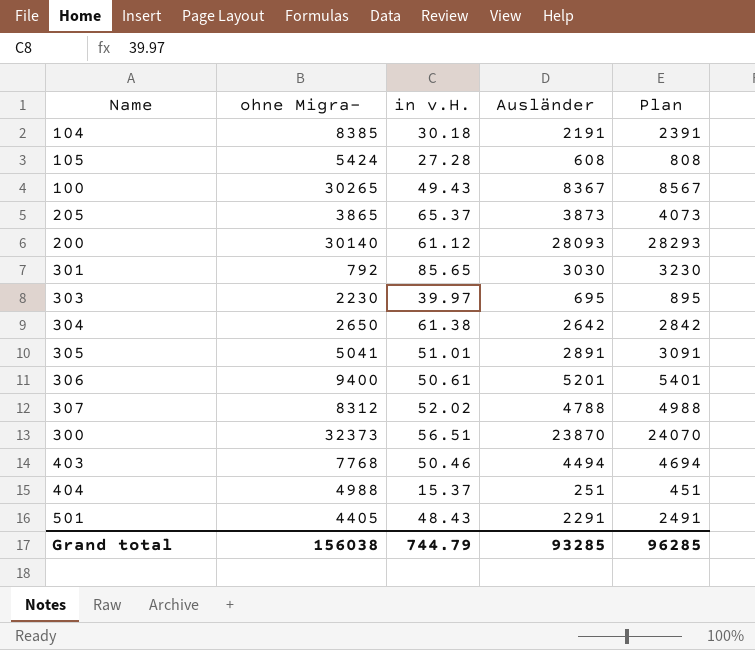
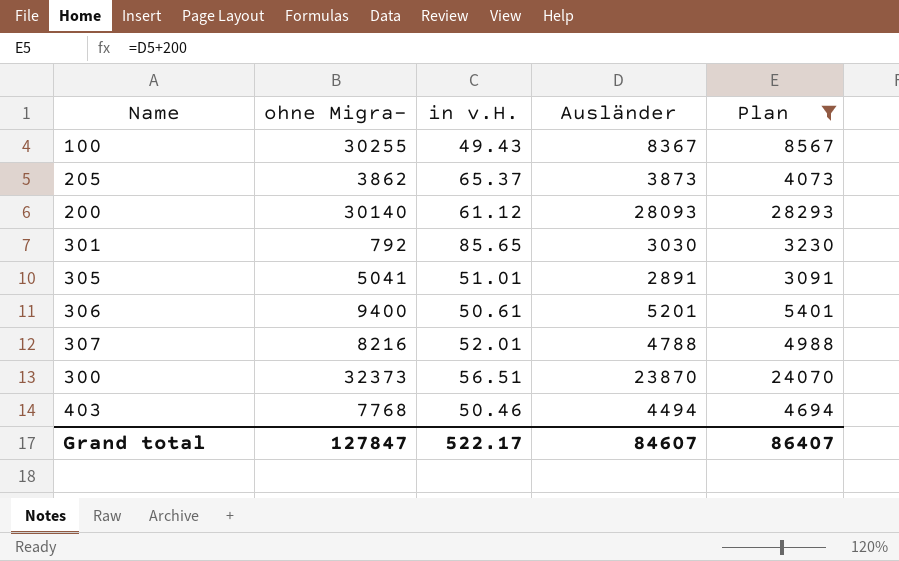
filter: none -> Plan >= 3091
100 | ohne Migra-: 30265 -> 30255
205 | ohne Migra-: 3865 -> 3862
307 | ohne Migra-: 8312 -> 8216
307 | in v.H.: 52.02 -> 52.01
Grand total | ohne Migra-: 156038 -> 127847
Grand total | in v.H.: 744.79 -> 522.17
Grand total | Ausländer: 93285 -> 84607
Grand total | Plan: 96285 -> 86407

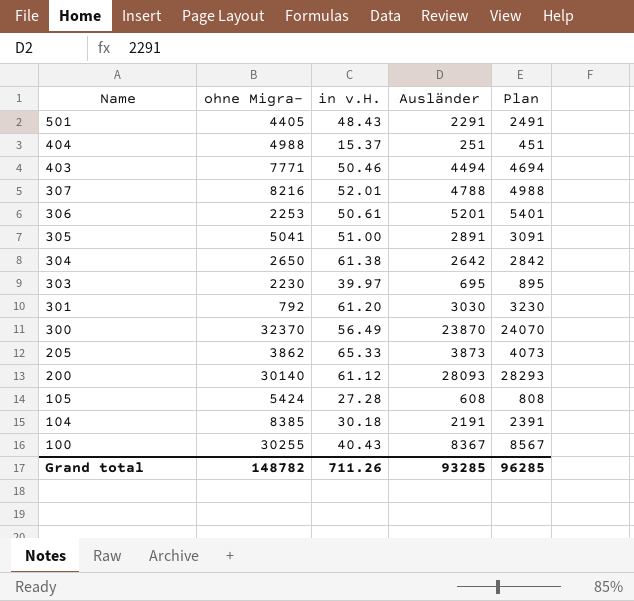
filter: Plan >= 3091 -> none
row order: none -> Name descending
403 | ohne Migra-: 7768 -> 7771
306 | ohne Migra-: 9400 -> 2253
305 | in v.H.: 51.01 -> 51.00
301 | in v.H.: 85.65 -> 61.20
300 | ohne Migra-: 32373 -> 32370
300 | in v.H.: 56.51 -> 56.49
205 | in v.H.: 65.37 -> 65.33
100 | in v.H.: 49.43 -> 40.43
Grand total | ohne Migra-: 127847 -> 148782
Grand total | in v.H.: 522.17 -> 711.26
Grand total | Ausländer: 84607 -> 93285
Grand total | Plan: 86407 -> 96285

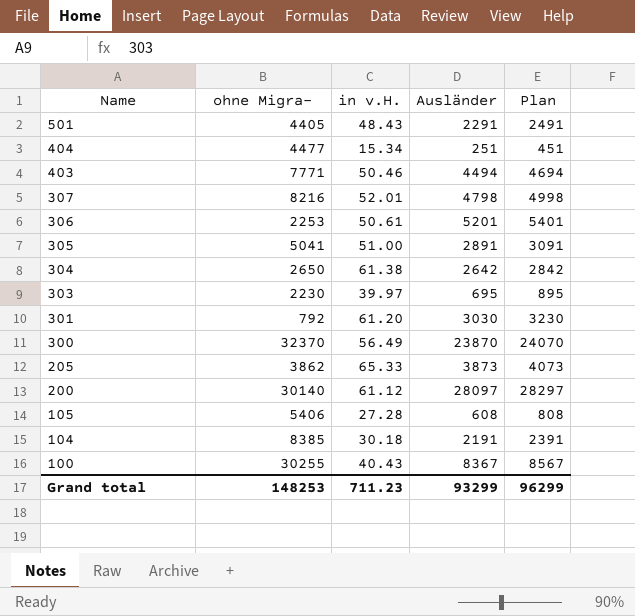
404 | ohne Migra-: 4988 -> 4477
404 | in v.H.: 15.37 -> 15.34
307 | Ausländer: 4788 -> 4798
307 | Plan: 4988 -> 4998
200 | Ausländer: 28093 -> 28097
200 | Plan: 28293 -> 28297
105 | ohne Migra-: 5424 -> 5406
Grand total | ohne Migra-: 148782 -> 148253
Grand total | in v.H.: 711.26 -> 711.23
Grand total | Ausländer: 93285 -> 93299
Grand total | Plan: 96285 -> 96299

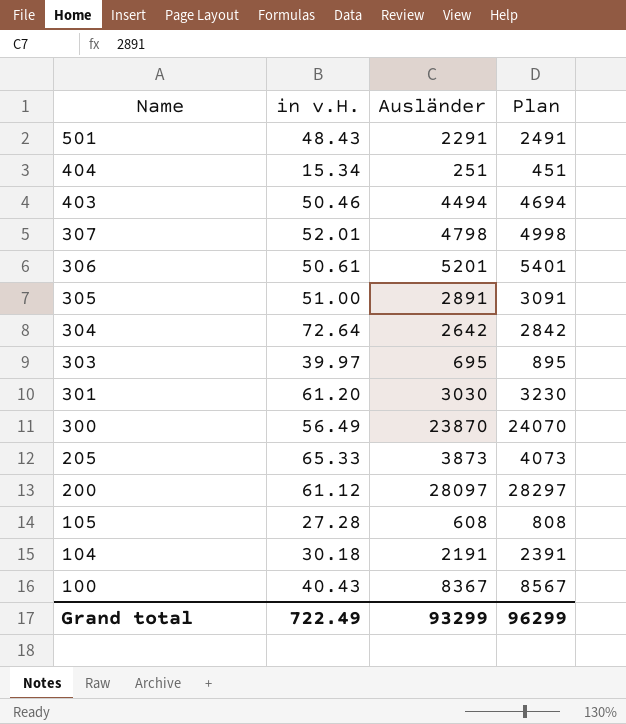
column ohne Migra- | position: 2 -> none
304 | in v.H.: 61.38 -> 72.64
Grand total | in v.H.: 711.23 -> 722.49

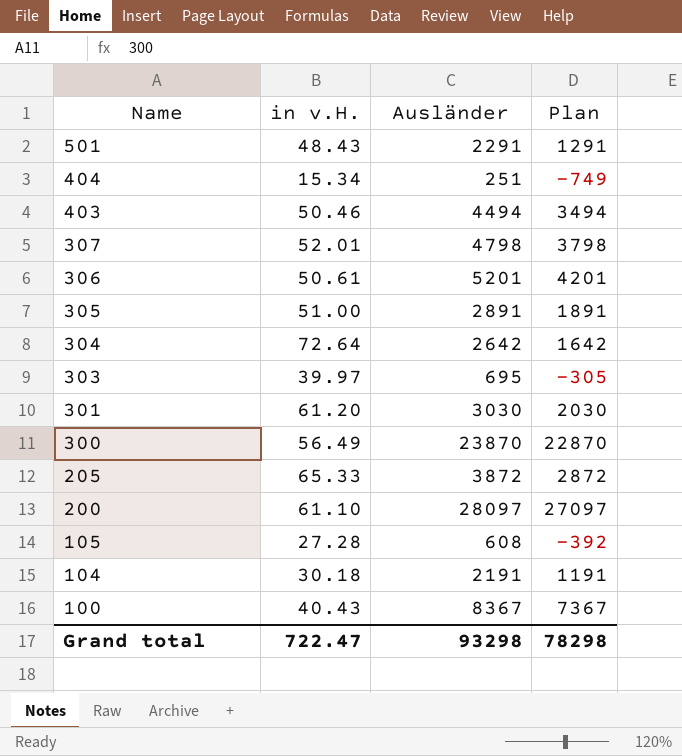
column Plan | formula: [Ausländer] + 200 -> [Ausländer] - 1000
205 | Ausländer: 3873 -> 3872
200 | in v.H.: 61.12 -> 61.10
Grand total | in v.H.: 722.49 -> 722.47
Grand total | Ausländer: 93299 -> 93298
Grand total | Plan: 96299 -> 78298

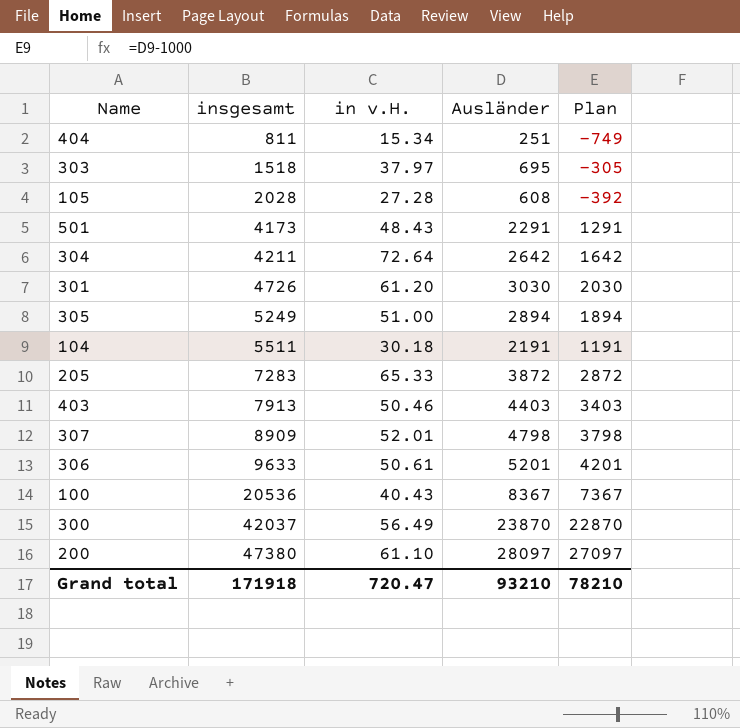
row order: Name descending -> insgesamt ascending
column insgesamt | position: none -> 2
303 | in v.H.: 39.97 -> 37.97
305 | Ausländer: 2891 -> 2894
305 | Plan: 1891 -> 1894
403 | Ausländer: 4494 -> 4403
403 | Plan: 3494 -> 3403
Grand total | in v.H.: 722.47 -> 720.47
Grand total | Ausländer: 93298 -> 93210
Grand total | Plan: 78298 -> 78210

